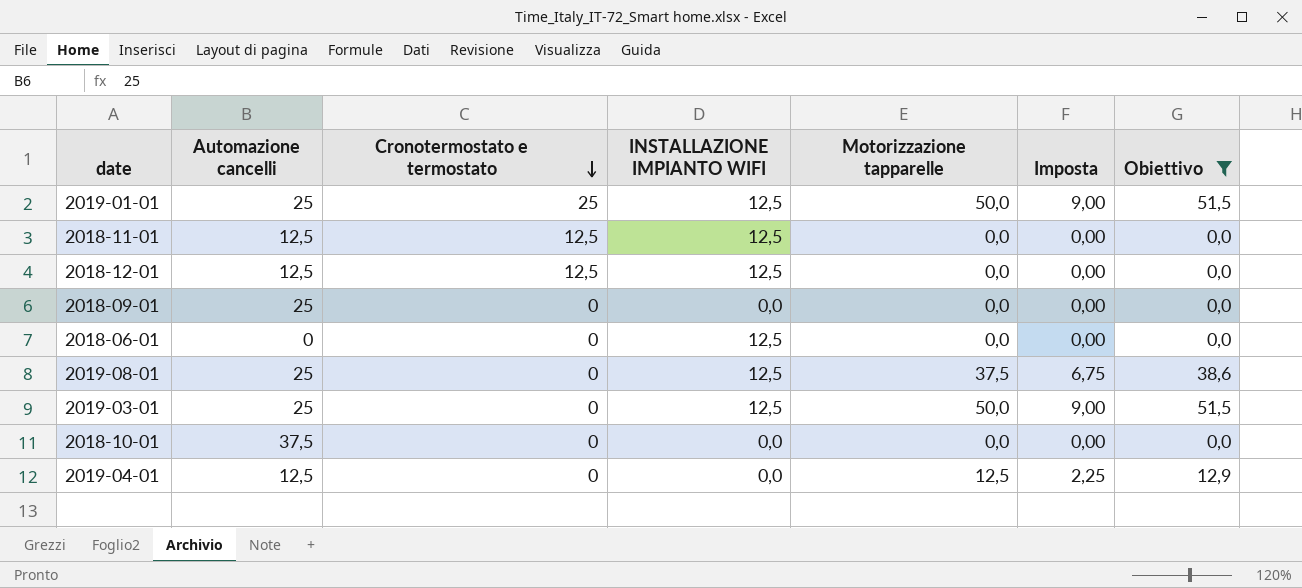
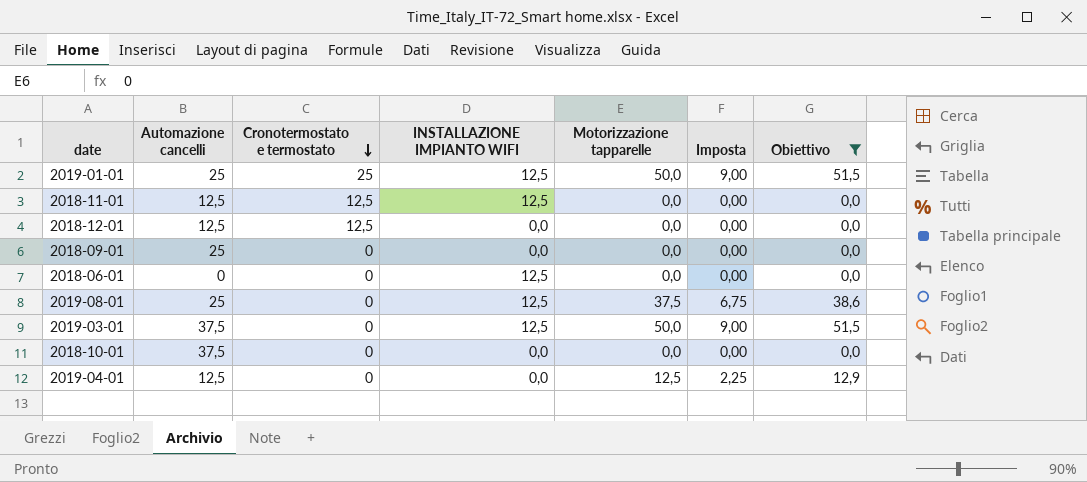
2018-12-01 | INSTALLAZIONE IMPIANTO WIFI: 12,5 -> 0,0
2019-03-01 | Automazione cancelli: 25 -> 37,5

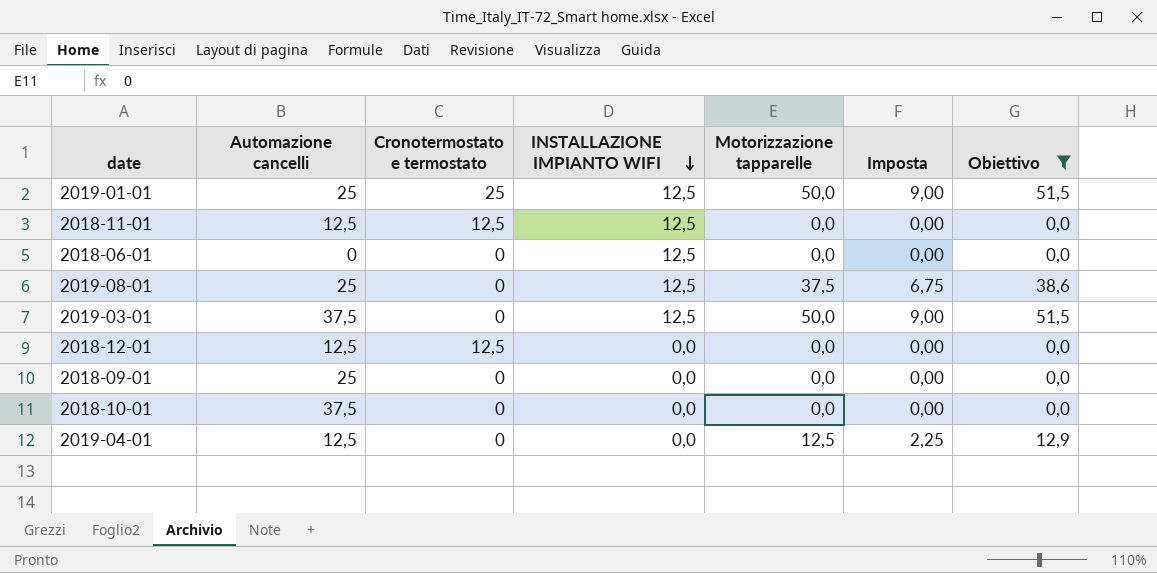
row order: Cronotermostato e termostato descending -> INSTALLAZIONE IMPIANTO WIFI descending

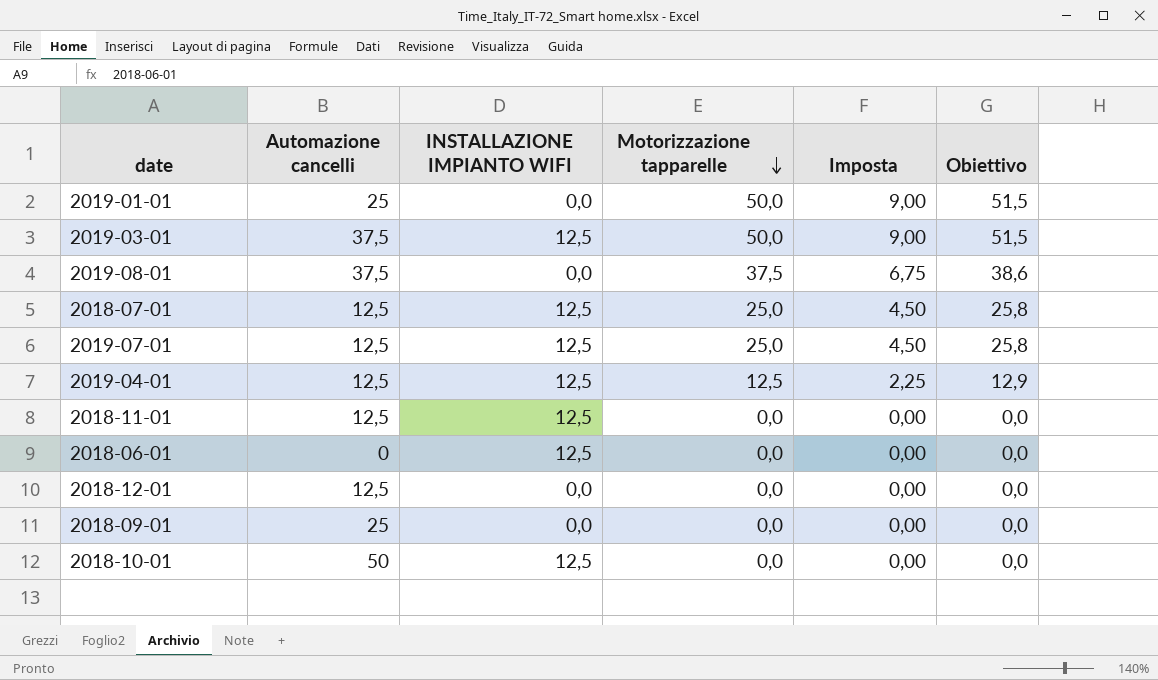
filter: Obiettivo != 25,8 -> none
row order: INSTALLAZIONE IMPIANTO WIFI descending -> Motorizzazione tapparelle descending
column Cronotermostato e termostato | position: 3 -> none
2019-01-01 | INSTALLAZIONE IMPIANTO WIFI: 12,5 -> 0,0
2019-08-01 | Automazione cancelli: 25 -> 37,5
2019-08-01 | INSTALLAZIONE IMPIANTO WIFI: 12,5 -> 0,0
2019-04-01 | INSTALLAZIONE IMPIANTO WIFI: 0,0 -> 12,5
2018-10-01 | Automazione cancelli: 37,5 -> 50
2018-10-01 | INSTALLAZIONE IMPIANTO WIFI: 0,0 -> 12,5

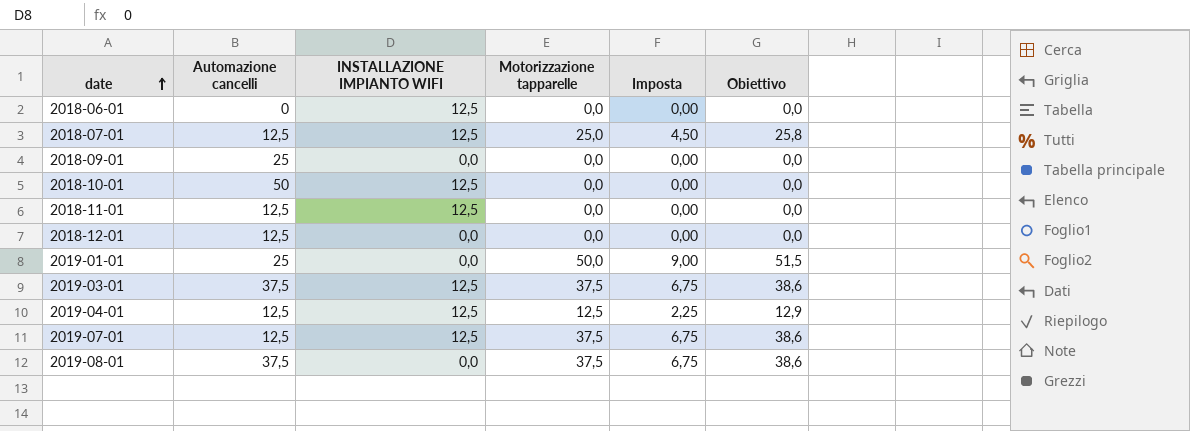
row order: Motorizzazione tapparelle descending -> date ascending
2019-03-01 | Motorizzazione tapparelle: 50,0 -> 37,5
2019-03-01 | Imposta: 9,00 -> 6,75
2019-03-01 | Obiettivo: 51,5 -> 38,6
2019-07-01 | Motorizzazione tapparelle: 25,0 -> 37,5
2019-07-01 | Imposta: 4,50 -> 6,75
2019-07-01 | Obiettivo: 25,8 -> 38,6

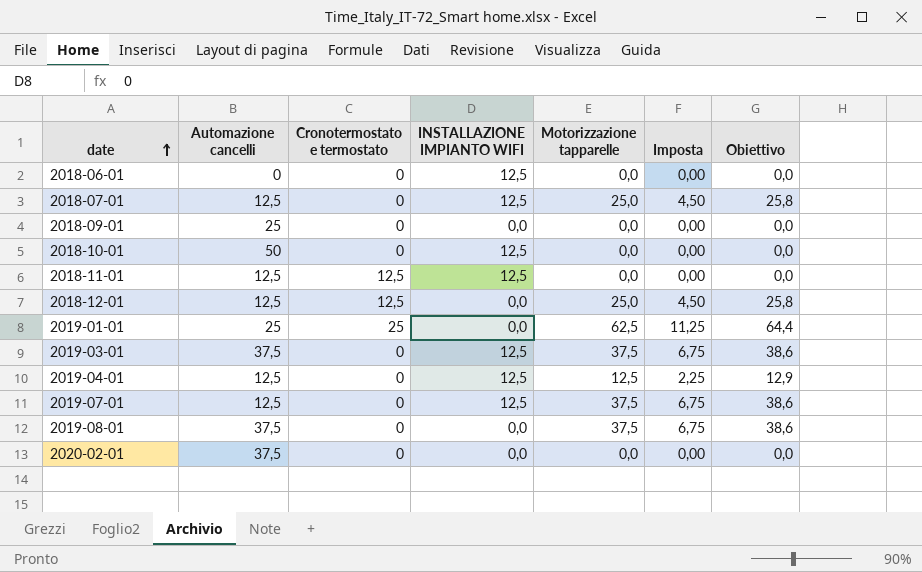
column Cronotermostato e termostato | position: none -> 3
2018-12-01 | Motorizzazione tapparelle: 0,0 -> 25,0
2018-12-01 | Imposta: 0,00 -> 4,50
2018-12-01 | Obiettivo: 0,0 -> 25,8
2019-01-01 | Motorizzazione tapparelle: 50,0 -> 62,5
2019-01-01 | Imposta: 9,00 -> 11,25
2019-01-01 | Obiettivo: 51,5 -> 64,4
row 2020-02-01: none -> 37,5 | 0 | 0,0 | 0,0 | 0,00 | 0,0

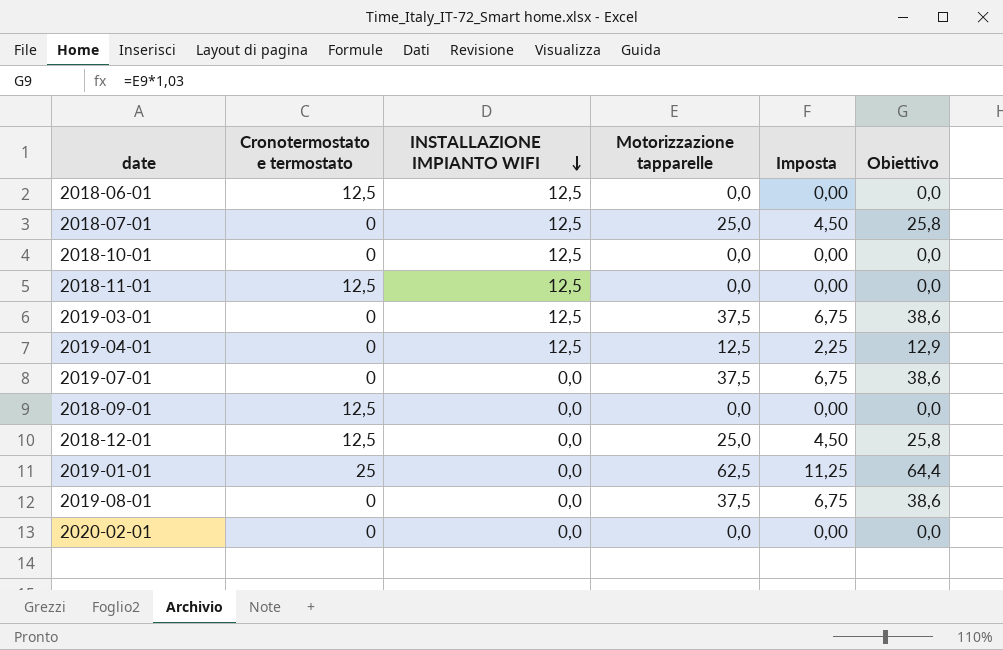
row order: date ascending -> INSTALLAZIONE IMPIANTO WIFI descending
column Automazione cancelli | position: 2 -> none
2018-06-01 | Cronotermostato e termostato: 0 -> 12,5
2019-07-01 | INSTALLAZIONE IMPIANTO WIFI: 12,5 -> 0,0
2018-09-01 | Cronotermostato e termostato: 0 -> 12,5

